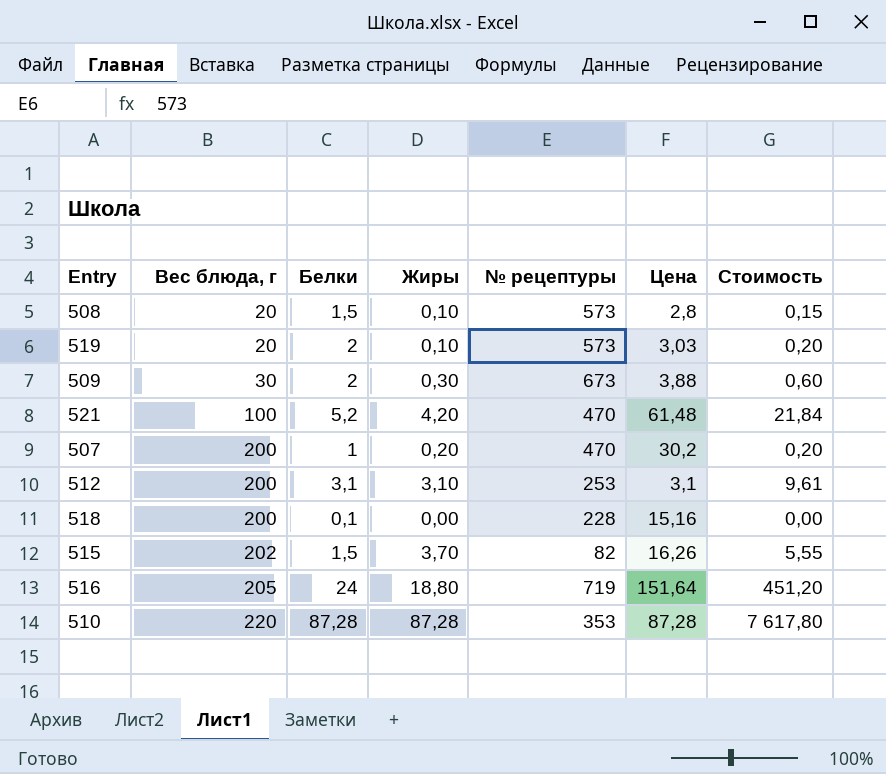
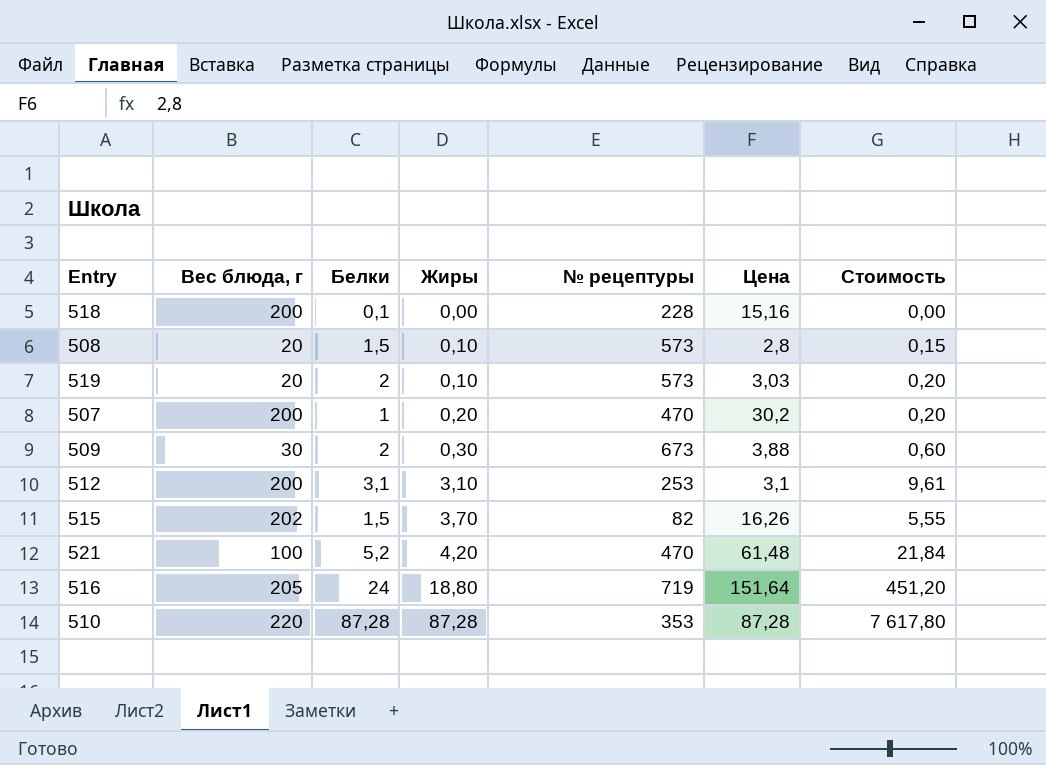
row order: Вес блюда, г ascending -> Жиры ascending

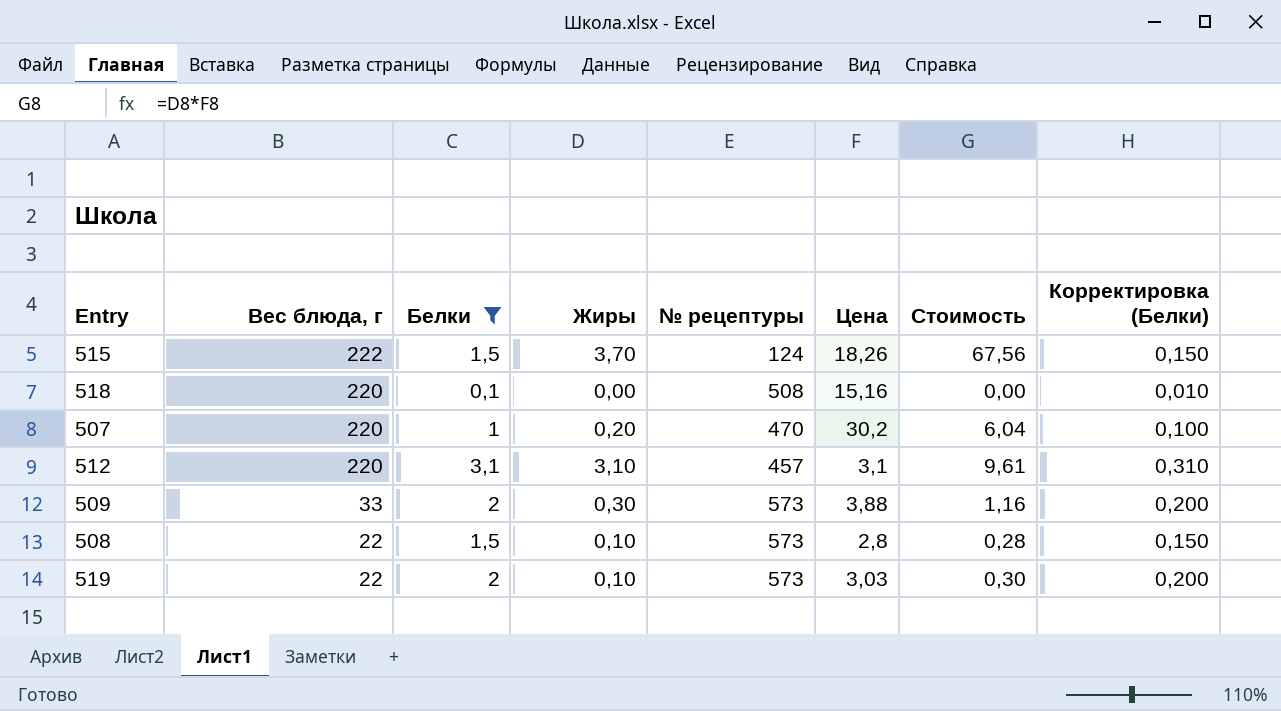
filter: none -> Белки <= 3,1
row order: Жиры ascending -> Вес блюда, г descending
column Стоимость | formula: [Белки] * [Жиры] -> [Жиры] * [Цена]
column Корректировка (Белки) | formula: none -> [Белки] * 0,1
515 | Вес блюда, г: 202 -> 222
515 | № рецептуры: 82 -> 124
515 | Цена: 16,26 -> 18,26
518 | Вес блюда, г: 200 -> 220
518 | № рецептуры: 228 -> 508
507 | Вес блюда, г: 200 -> 220
512 | Вес блюда, г: 200 -> 220
512 | № рецептуры: 253 -> 457
509 | Вес блюда, г: 30 -> 33
509 | № рецептуры: 673 -> 573
508 | Вес блюда, г: 20 -> 22
519 | Вес блюда, г: 20 -> 22

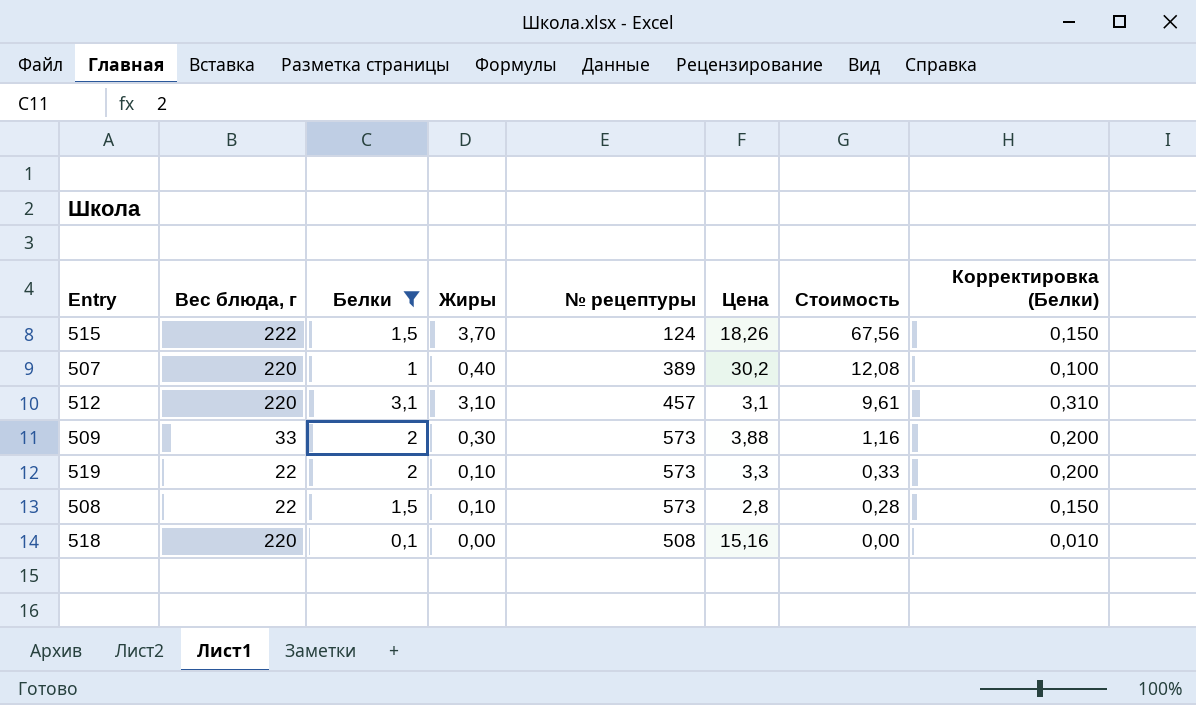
row order: Вес блюда, г descending -> Стоимость descending
507 | Жиры: 0,20 -> 0,40
507 | № рецептуры: 470 -> 389
507 | Стоимость: 6,04 -> 12,08
519 | Цена: 3,03 -> 3,3
519 | Стоимость: 0,30 -> 0,33

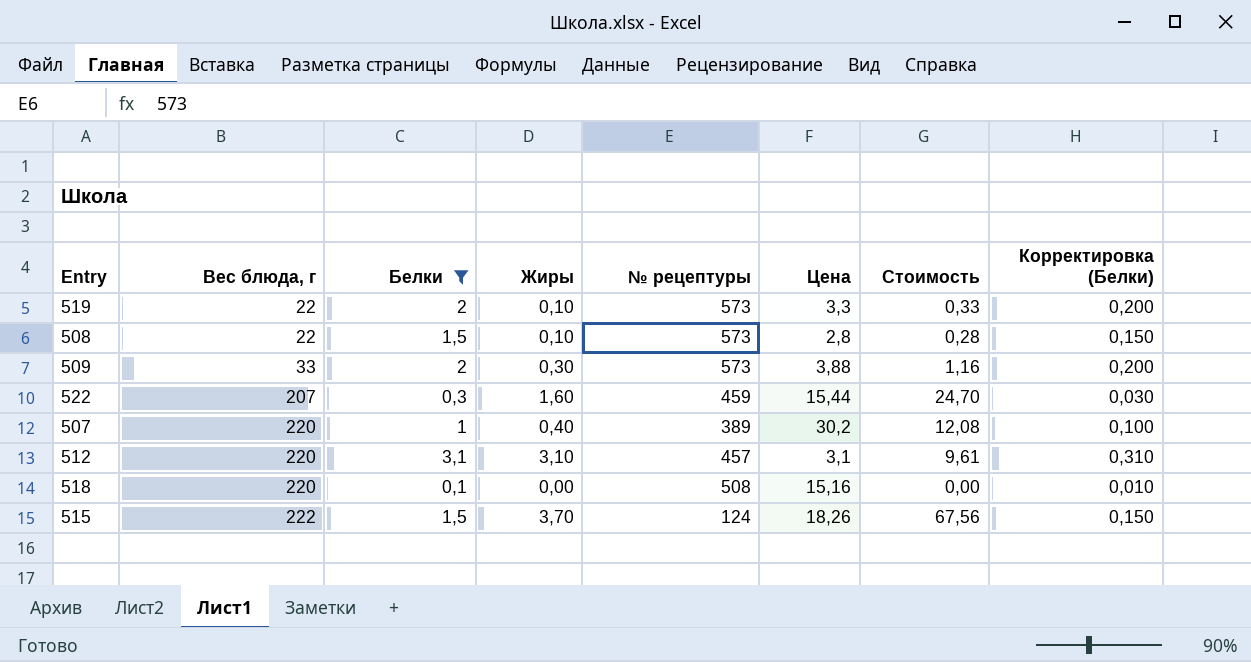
row order: Стоимость descending -> Вес блюда, г ascending
row 522: none -> 207 | 0,3 | 1,60 | 459 | 15,44 | 24,70 | 0,030

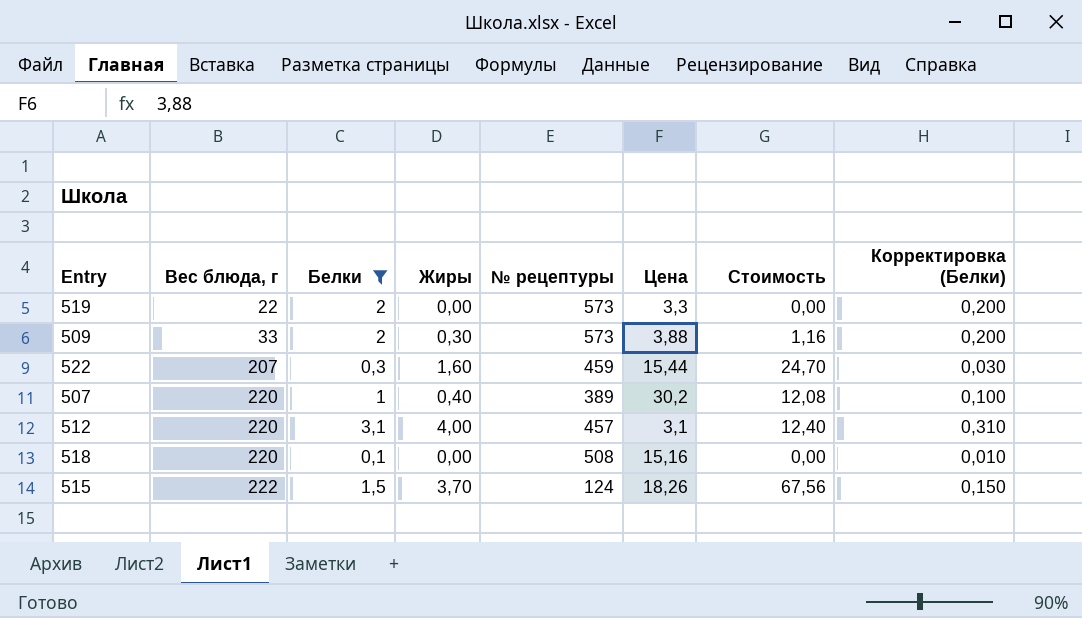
row 508: 22 | 1,5 | 0,10 | 573 | 2,8 | 0,28 | 0,150 -> none
519 | Жиры: 0,10 -> 0,00
519 | Стоимость: 0,33 -> 0,00
512 | Жиры: 3,10 -> 4,00
512 | Стоимость: 9,61 -> 12,40

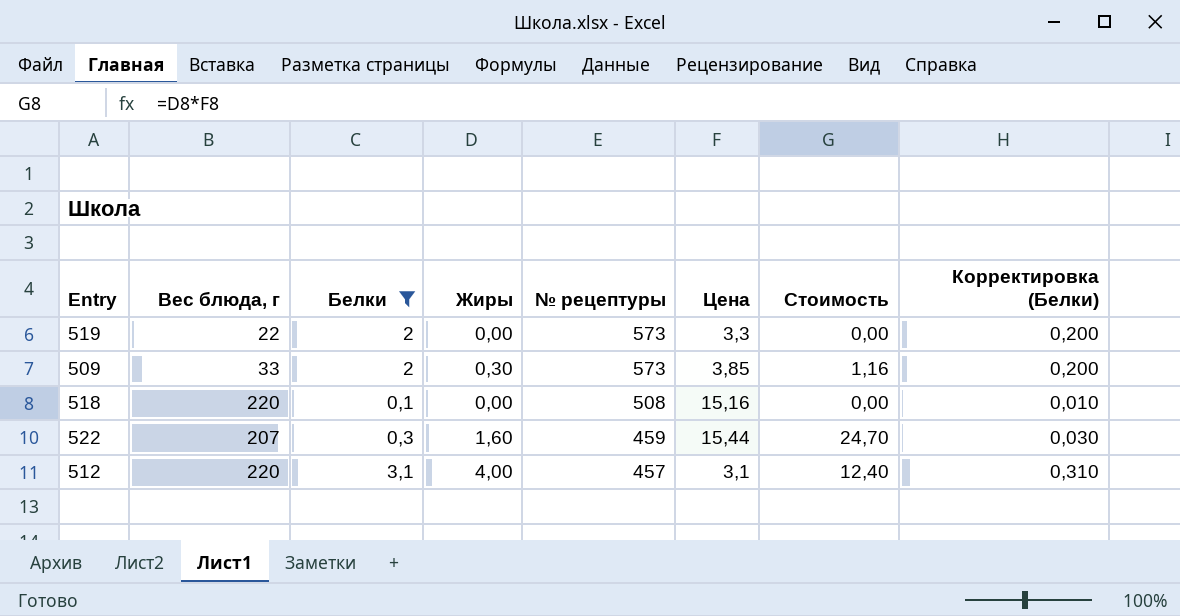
row order: Вес блюда, г ascending -> № рецептуры descending
row 507: 220 | 1 | 0,40 | 389 | 30,2 | 12,08 | 0,100 -> none
row 515: 222 | 1,5 | 3,70 | 124 | 18,26 | 67,56 | 0,150 -> none
509 | Цена: 3,88 -> 3,85

